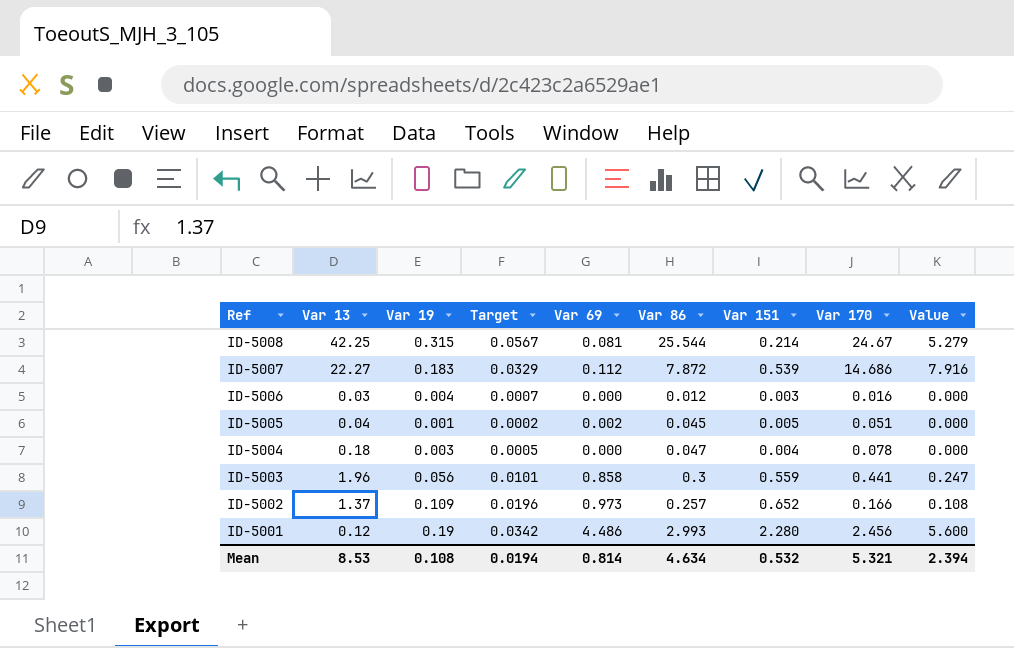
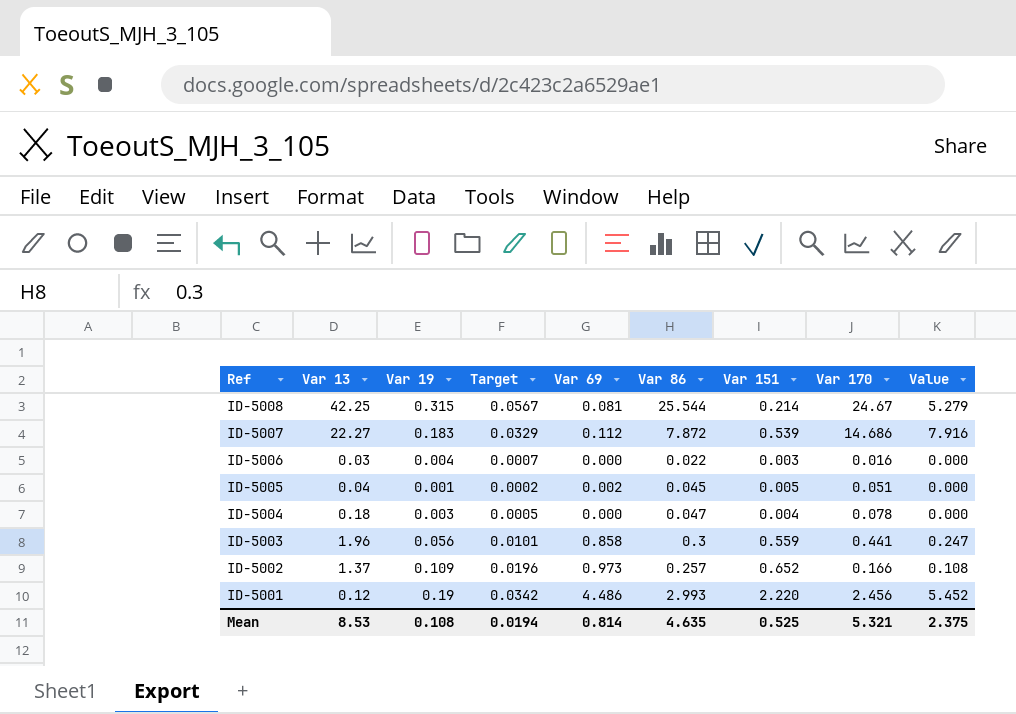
ID-5006 | Var 86: 0.012 -> 0.022
ID-5001 | Var 151: 2.280 -> 2.220
ID-5001 | Value: 5.600 -> 5.452
Mean | Var 86: 4.634 -> 4.635
Mean | Var 151: 0.532 -> 0.525
Mean | Value: 2.394 -> 2.375

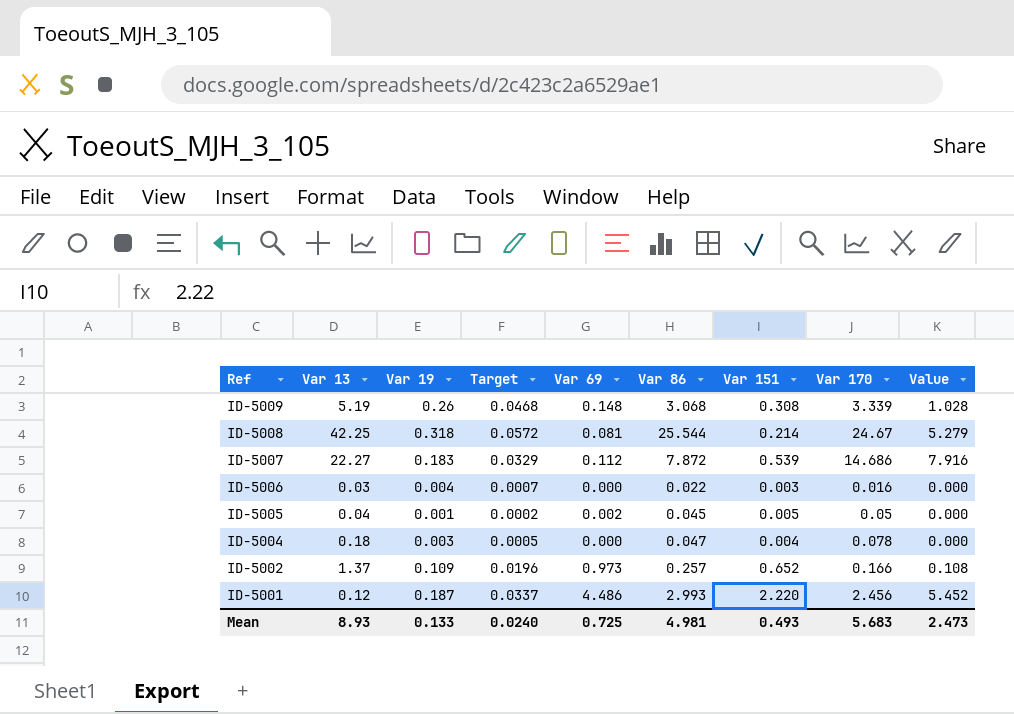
row ID-5003: 1.96 | 0.056 | 0.0101 | 0.858 | 0.3 | 0.559 | 0.441 | 0.247 -> none
row ID-5009: none -> 5.19 | 0.26 | 0.0468 | 0.148 | 3.068 | 0.308 | 3.339 | 1.028
ID-5008 | Var 19: 0.315 -> 0.318
ID-5008 | Target: 0.0567 -> 0.0572
ID-5005 | Var 170: 0.051 -> 0.05
ID-5001 | Var 19: 0.19 -> 0.187
ID-5001 | Target: 0.0342 -> 0.0337
Mean | Var 13: 8.53 -> 8.93
Mean | Var 19: 0.108 -> 0.133
Mean | Target: 0.0194 -> 0.0240
Mean | Var 69: 0.814 -> 0.725
Mean | Var 86: 4.635 -> 4.981
Mean | Var 151: 0.525 -> 0.493
Mean | Var 170: 5.321 -> 5.683
Mean | Value: 2.375 -> 2.473

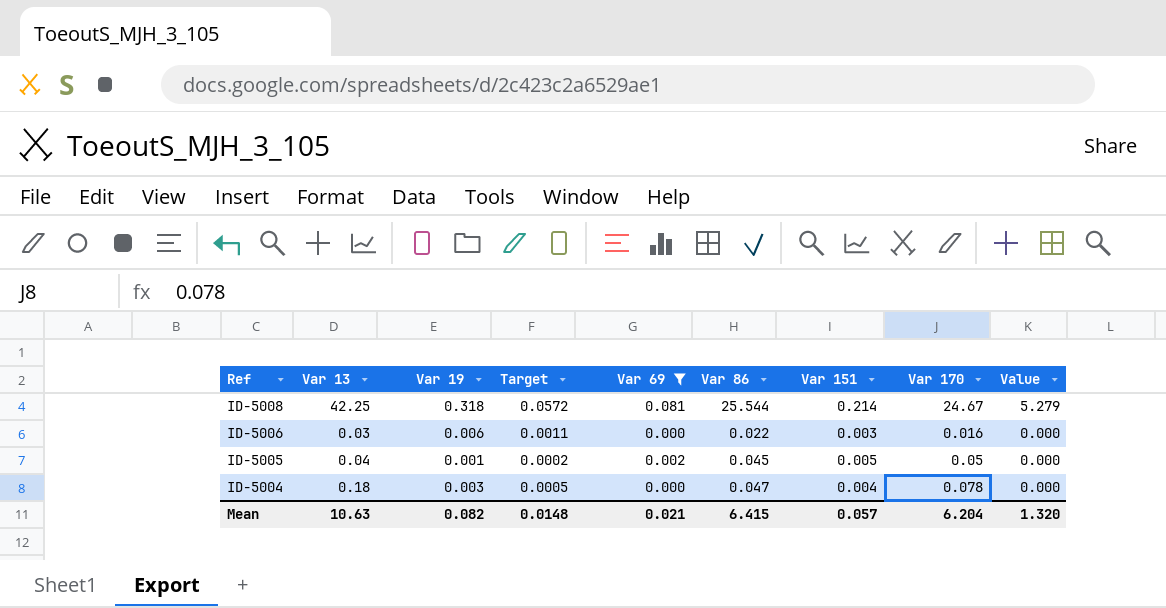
filter: none -> Var 69 <= 0.081
ID-5006 | Var 19: 0.004 -> 0.006
ID-5006 | Target: 0.0007 -> 0.0011
Mean | Var 13: 8.93 -> 10.63
Mean | Var 19: 0.133 -> 0.082
Mean | Target: 0.0240 -> 0.0148
Mean | Var 69: 0.725 -> 0.021
Mean | Var 86: 4.981 -> 6.415
Mean | Var 151: 0.493 -> 0.057
Mean | Var 170: 5.683 -> 6.204
Mean | Value: 2.473 -> 1.320

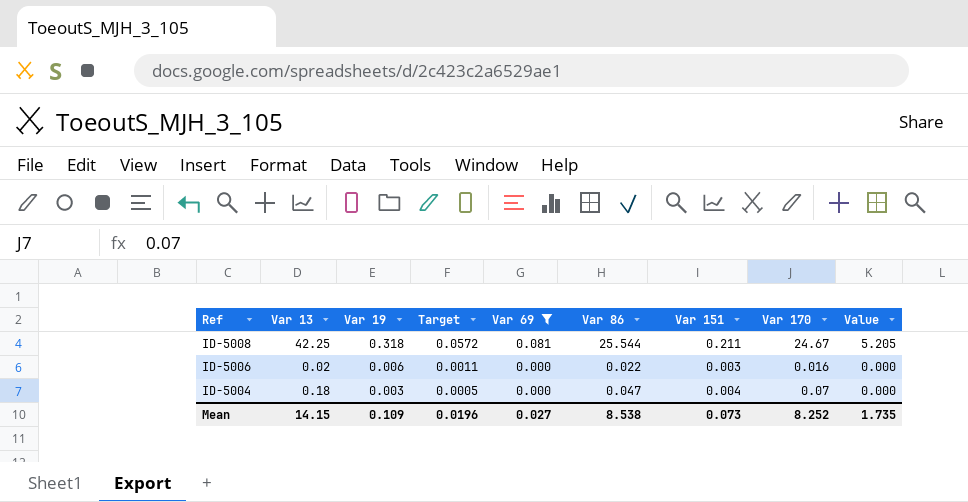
row ID-5005: 0.04 | 0.001 | 0.0002 | 0.002 | 0.045 | 0.005 | 0.05 | 0.000 -> none
ID-5008 | Var 151: 0.214 -> 0.211
ID-5008 | Value: 5.279 -> 5.205
ID-5006 | Var 13: 0.03 -> 0.02
ID-5004 | Var 170: 0.078 -> 0.07
Mean | Var 13: 10.63 -> 14.15
Mean | Var 19: 0.082 -> 0.109
Mean | Target: 0.0148 -> 0.0196
Mean | Var 69: 0.021 -> 0.027
Mean | Var 86: 6.415 -> 8.538
Mean | Var 151: 0.057 -> 0.073
Mean | Var 170: 6.204 -> 8.252
Mean | Value: 1.320 -> 1.735

